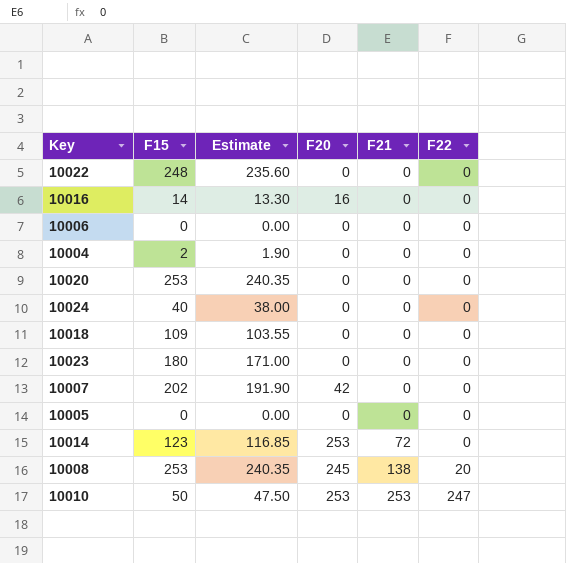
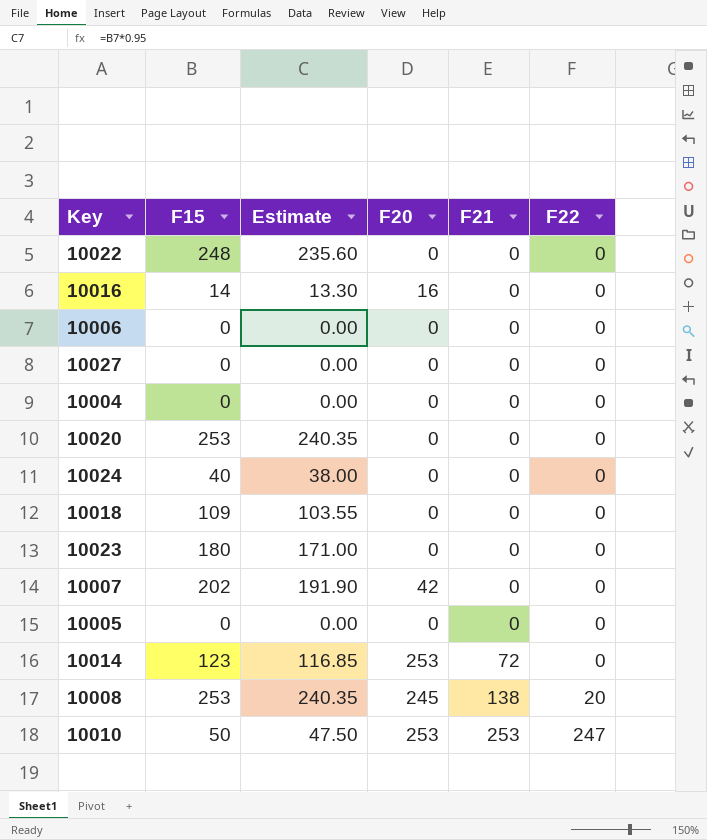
row 10027: none -> 0 | 0.00 | 0 | 0 | 0
10004 | F15: 2 -> 0
10004 | Estimate: 1.90 -> 0.00

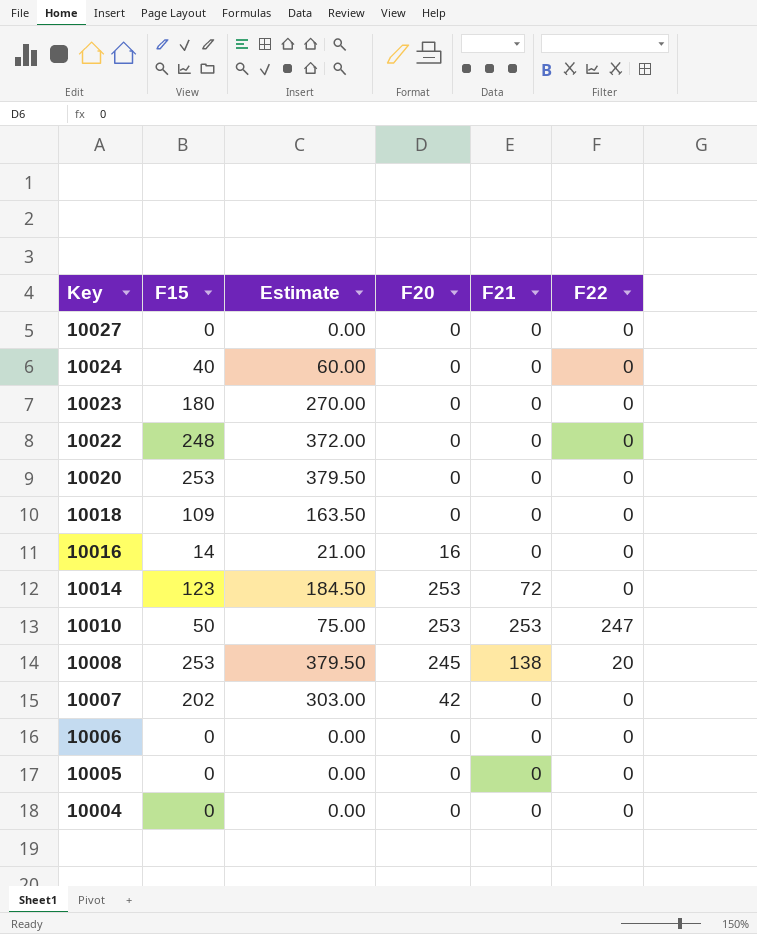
row order: F21 ascending -> Key descending
column Estimate | formula: [F15] * 0.95 -> [F15] * 1.5

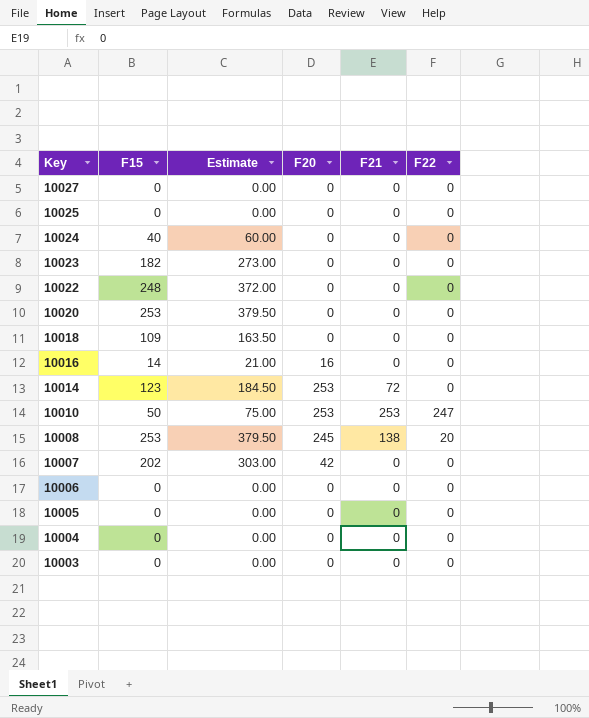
row 10025: none -> 0 | 0.00 | 0 | 0 | 0
10023 | F15: 180 -> 182
10023 | Estimate: 270.00 -> 273.00
row 10003: none -> 0 | 0.00 | 0 | 0 | 0

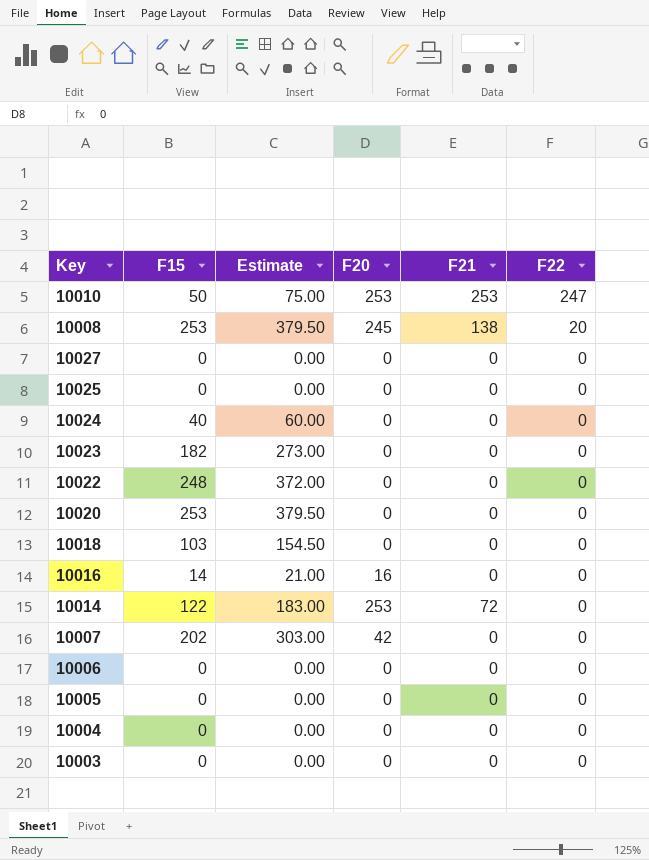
row order: Key descending -> F22 descending
10018 | F15: 109 -> 103
10018 | Estimate: 163.50 -> 154.50
10014 | F15: 123 -> 122
10014 | Estimate: 184.50 -> 183.00

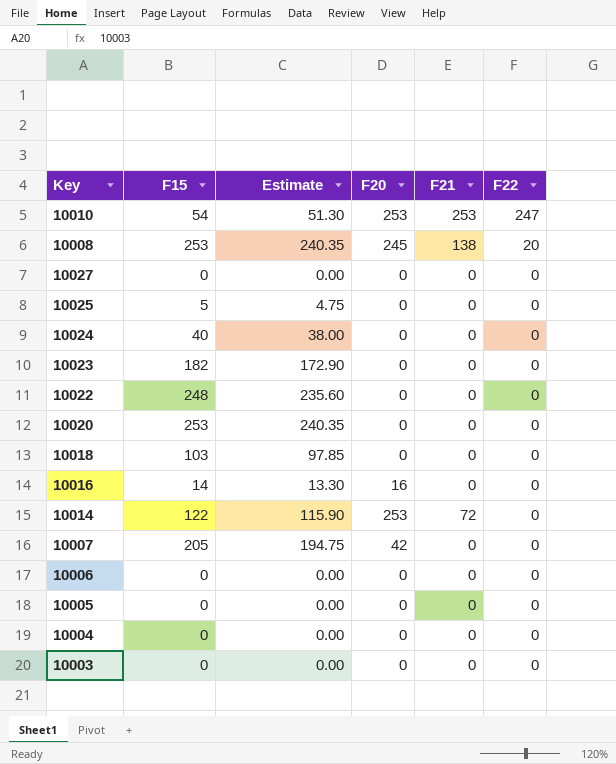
column Estimate | formula: [F15] * 1.5 -> [F15] * 0.95
10010 | F15: 50 -> 54
10025 | F15: 0 -> 5
10007 | F15: 202 -> 205

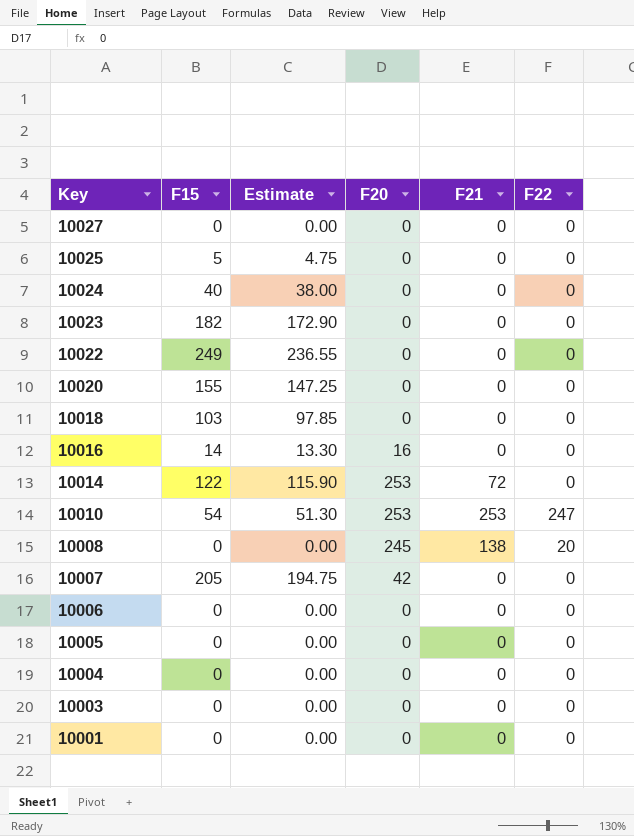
row order: F22 descending -> Key descending
10022 | F15: 248 -> 249
10022 | Estimate: 235.60 -> 236.55
10020 | F15: 253 -> 155
10020 | Estimate: 240.35 -> 147.25
10008 | F15: 253 -> 0
10008 | Estimate: 240.35 -> 0.00
row 10001: none -> 0 | 0.00 | 0 | 0 | 0

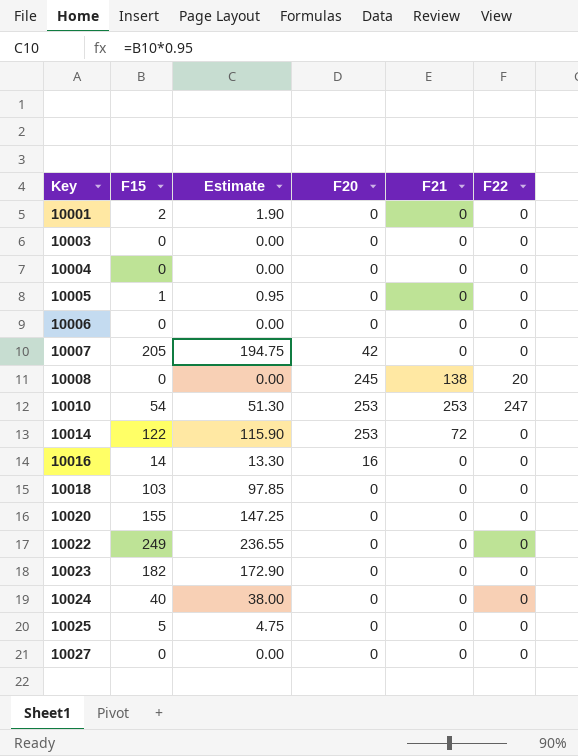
row order: Key descending -> Key ascending
10001 | F15: 0 -> 2
10001 | Estimate: 0.00 -> 1.90
10005 | F15: 0 -> 1
10005 | Estimate: 0.00 -> 0.95

